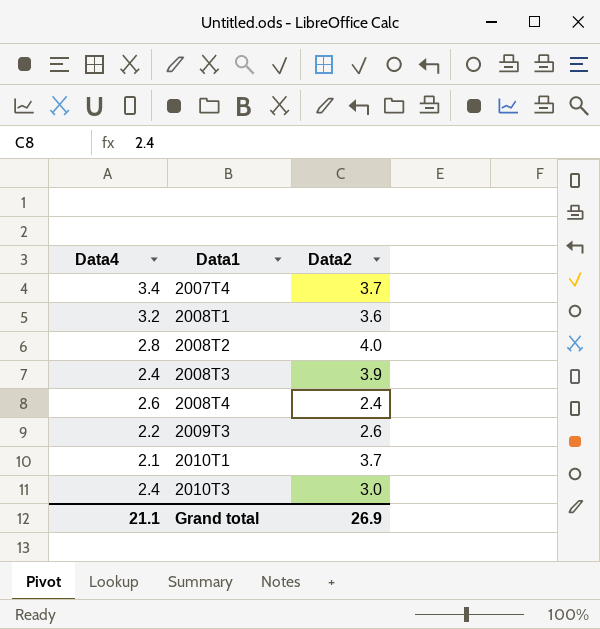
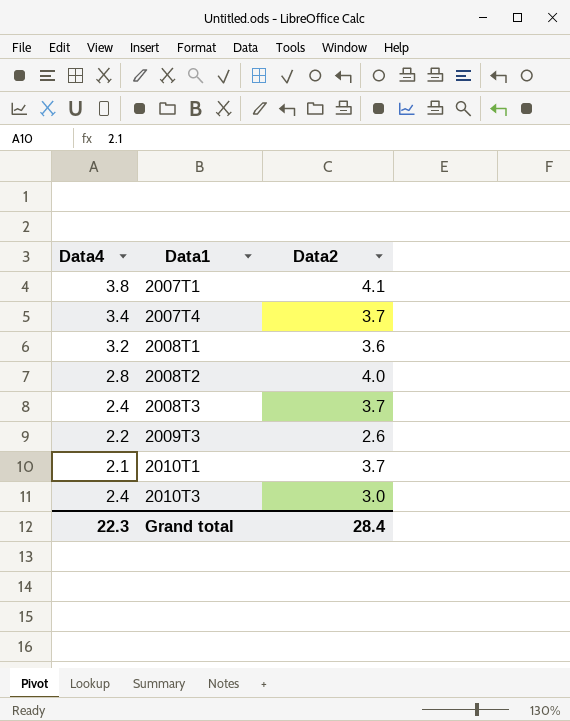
row 2008T4: 2.6 | 2.4 -> none
row 2007T1: none -> 3.8 | 4.1
2008T3 | Data2: 3.9 -> 3.7
Grand total | Data4: 21.1 -> 22.3
Grand total | Data2: 26.9 -> 28.4

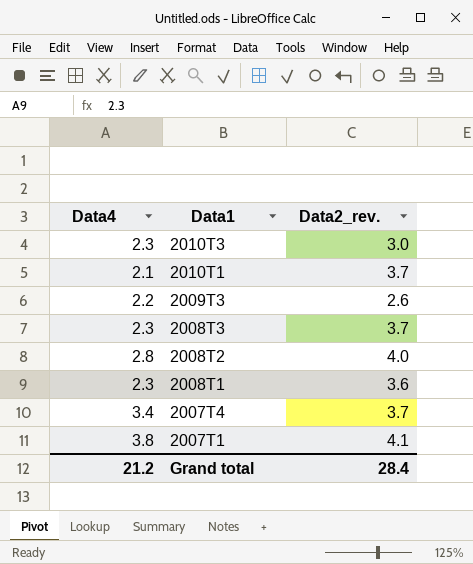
row order: Data1 ascending -> Data1 descending
column name: Data2 -> Data2_rev.
2010T3 | Data4: 2.4 -> 2.3
2008T3 | Data4: 2.4 -> 2.3
2008T1 | Data4: 3.2 -> 2.3
Grand total | Data4: 22.3 -> 21.2

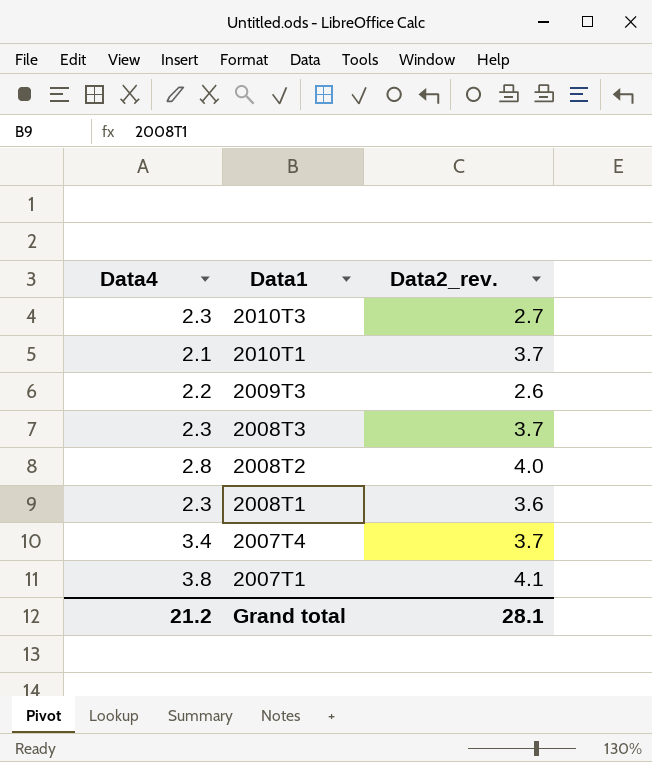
2010T3 | Data2_rev.: 3.0 -> 2.7
Grand total | Data2_rev.: 28.4 -> 28.1

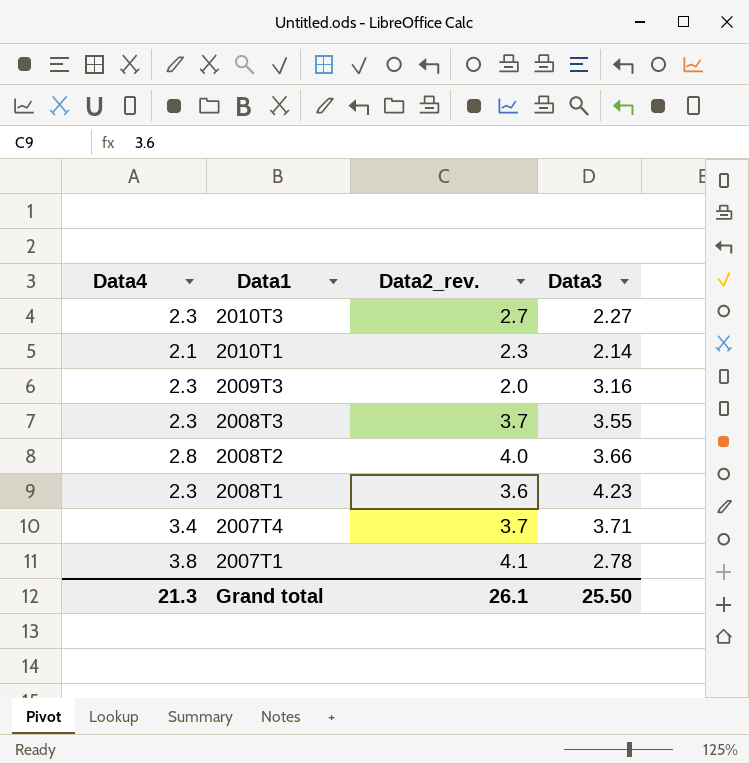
column Data3 | position: none -> 4
2010T1 | Data2_rev.: 3.7 -> 2.3
2009T3 | Data4: 2.2 -> 2.3
2009T3 | Data2_rev.: 2.6 -> 2.0
Grand total | Data4: 21.2 -> 21.3
Grand total | Data2_rev.: 28.1 -> 26.1

